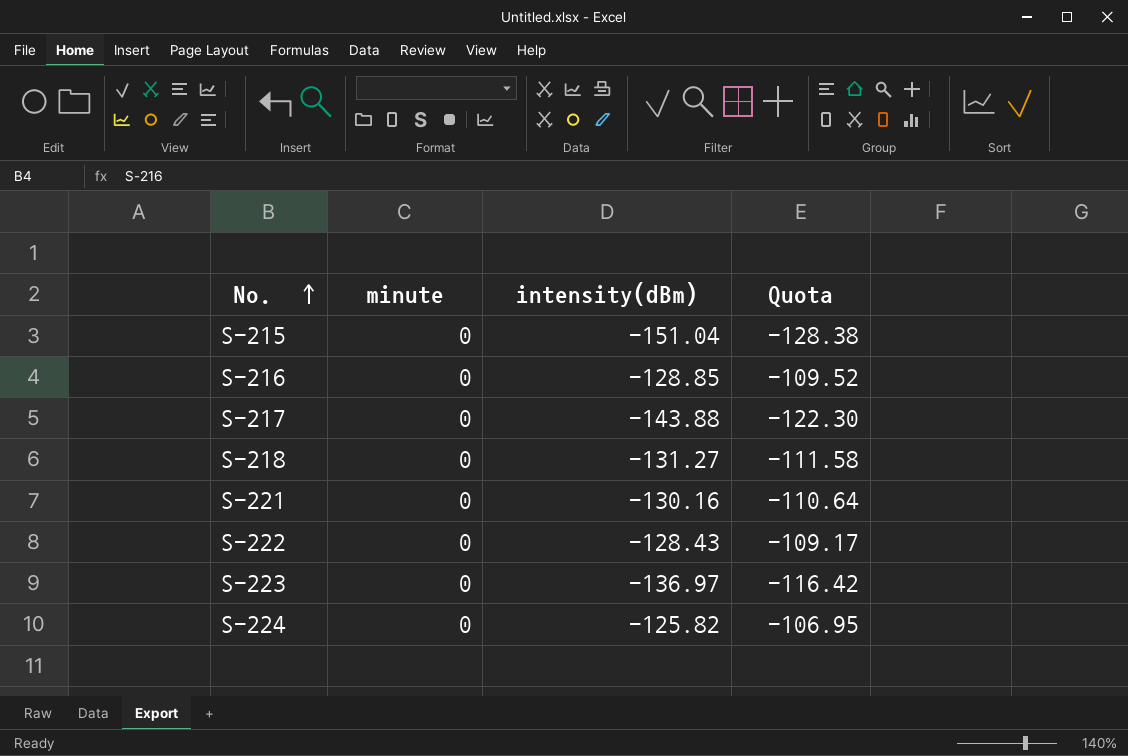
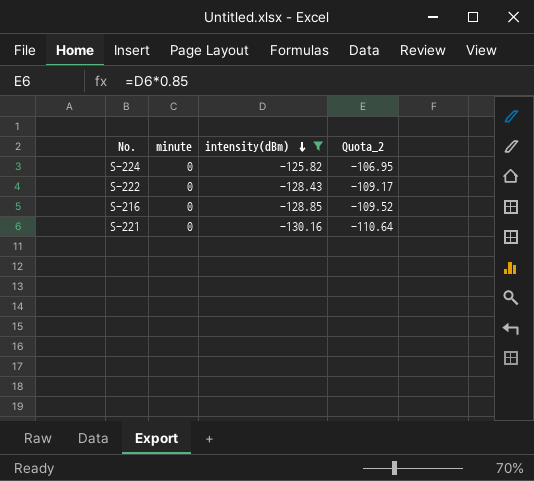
filter: none -> intensity(dBm) >= -130.16
row order: No. ascending -> intensity(dBm) descending
column name: Quota -> Quota_2

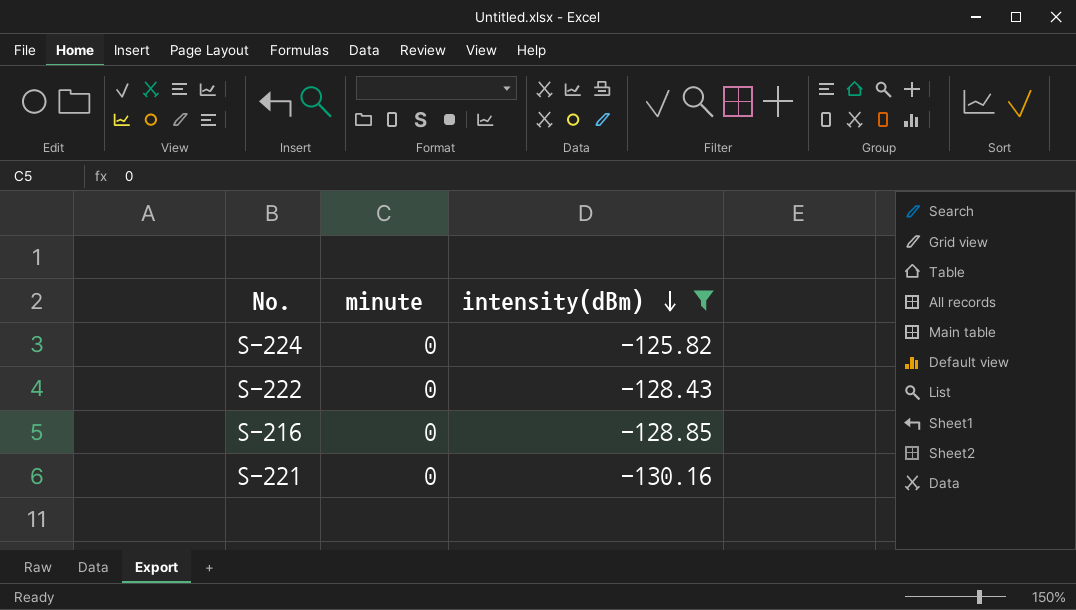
column Quota_2 | formula: [intensity(dBm)] * 0.85 -> none

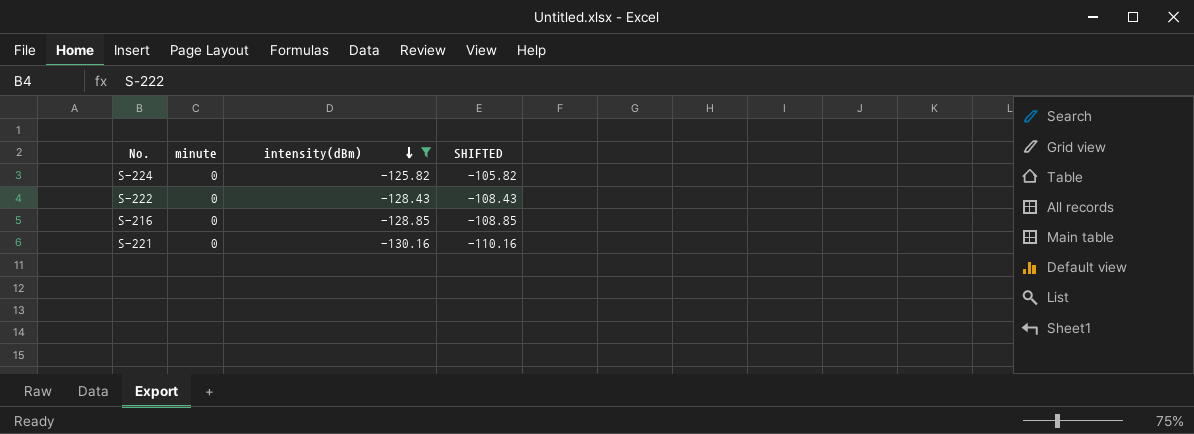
column SHIFTED | formula: none -> [intensity(dBm)] + 20

